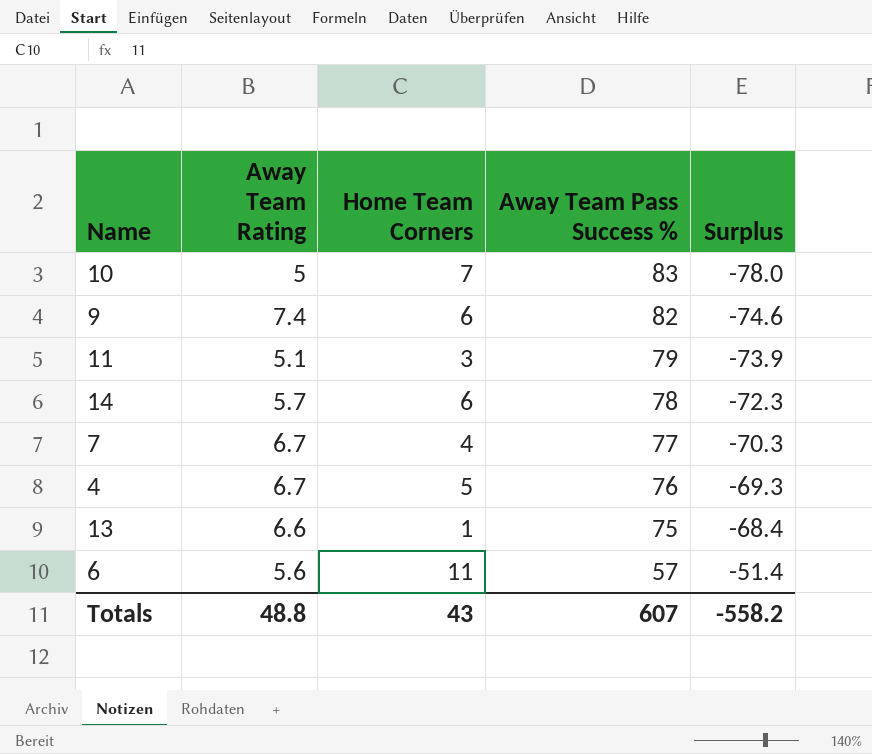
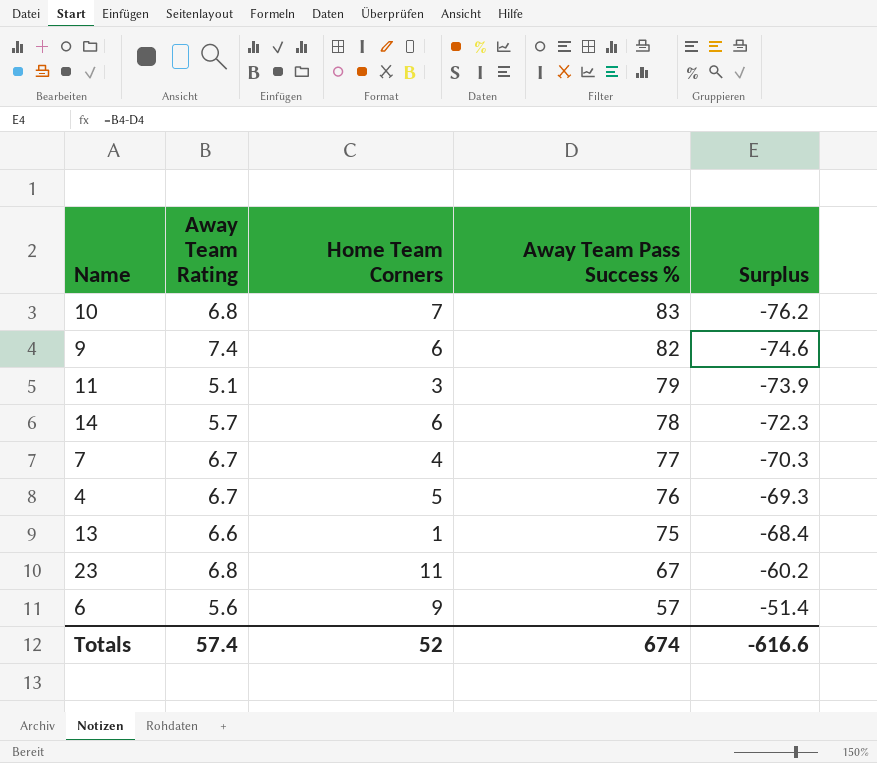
10 | Away Team Rating: 5 -> 6.8
10 | Surplus: -78.0 -> -76.2
row 23: none -> 6.8 | 11 | 67 | -60.2
6 | Home Team Corners: 11 -> 9
Totals | Away Team Rating: 48.8 -> 57.4
Totals | Home Team Corners: 43 -> 52
Totals | Away Team Pass Success %: 607 -> 674
Totals | Surplus: -558.2 -> -616.6

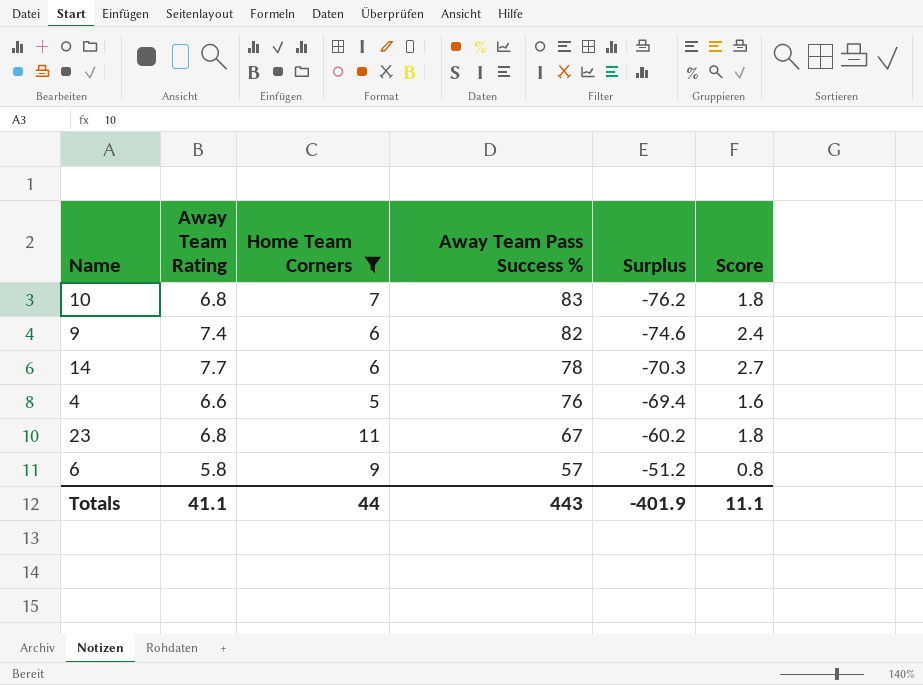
filter: none -> Home Team Corners >= 5
column Score | formula: none -> [Away Team Rating] - 5
14 | Away Team Rating: 5.7 -> 7.7
14 | Surplus: -72.3 -> -70.3
4 | Away Team Rating: 6.7 -> 6.6
4 | Surplus: -69.3 -> -69.4
6 | Away Team Rating: 5.6 -> 5.8
6 | Surplus: -51.4 -> -51.2
Totals | Away Team Rating: 57.4 -> 41.1
Totals | Home Team Corners: 52 -> 44
Totals | Away Team Pass Success %: 674 -> 443
Totals | Surplus: -616.6 -> -401.9

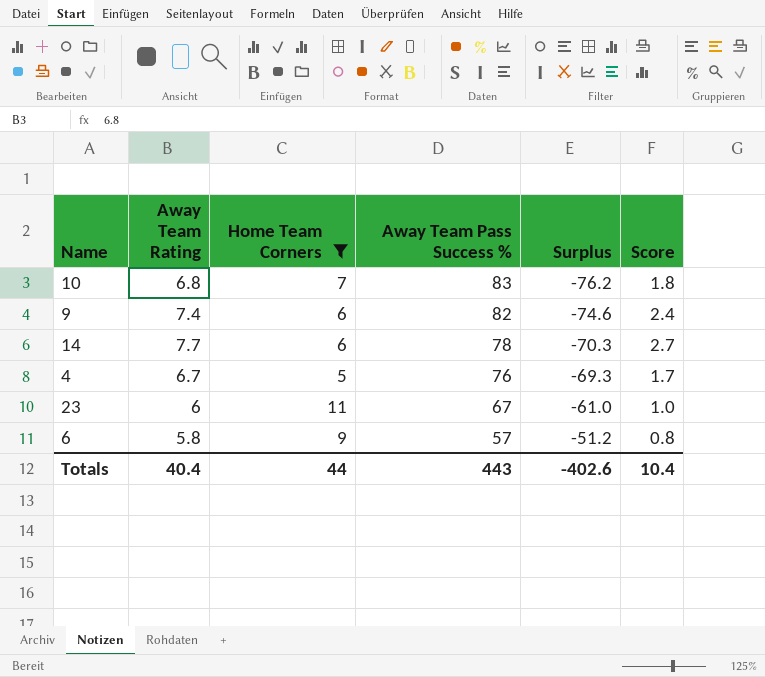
4 | Away Team Rating: 6.6 -> 6.7
4 | Surplus: -69.4 -> -69.3
4 | Score: 1.6 -> 1.7
23 | Away Team Rating: 6.8 -> 6
23 | Surplus: -60.2 -> -61.0
23 | Score: 1.8 -> 1.0
Totals | Away Team Rating: 41.1 -> 40.4
Totals | Surplus: -401.9 -> -402.6
Totals | Score: 11.1 -> 10.4

